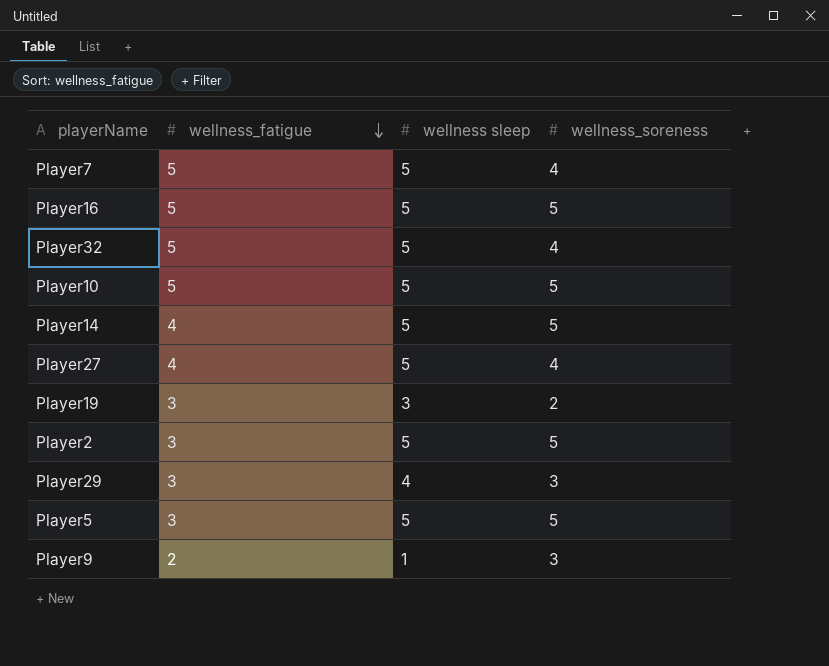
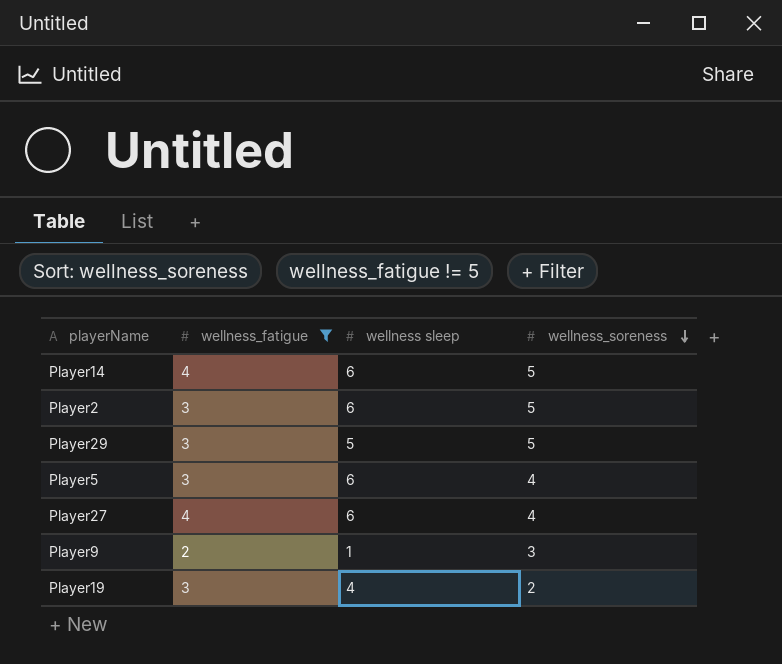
filter: none -> wellness_fatigue != 5
row order: wellness_fatigue descending -> wellness_soreness descending
Player14 | wellness sleep: 5 -> 6
Player2 | wellness sleep: 5 -> 6
Player29 | wellness sleep: 4 -> 5
Player29 | wellness_soreness: 3 -> 5
Player5 | wellness sleep: 5 -> 6
Player5 | wellness_soreness: 5 -> 4
Player27 | wellness sleep: 5 -> 6
Player19 | wellness sleep: 3 -> 4

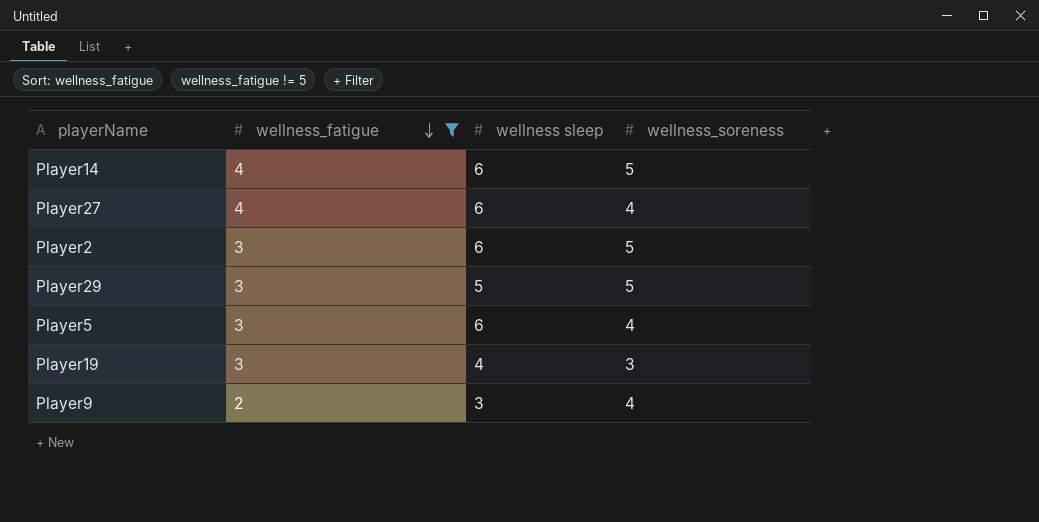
row order: wellness_soreness descending -> wellness_fatigue descending
Player19 | wellness_soreness: 2 -> 3
Player9 | wellness sleep: 1 -> 3
Player9 | wellness_soreness: 3 -> 4

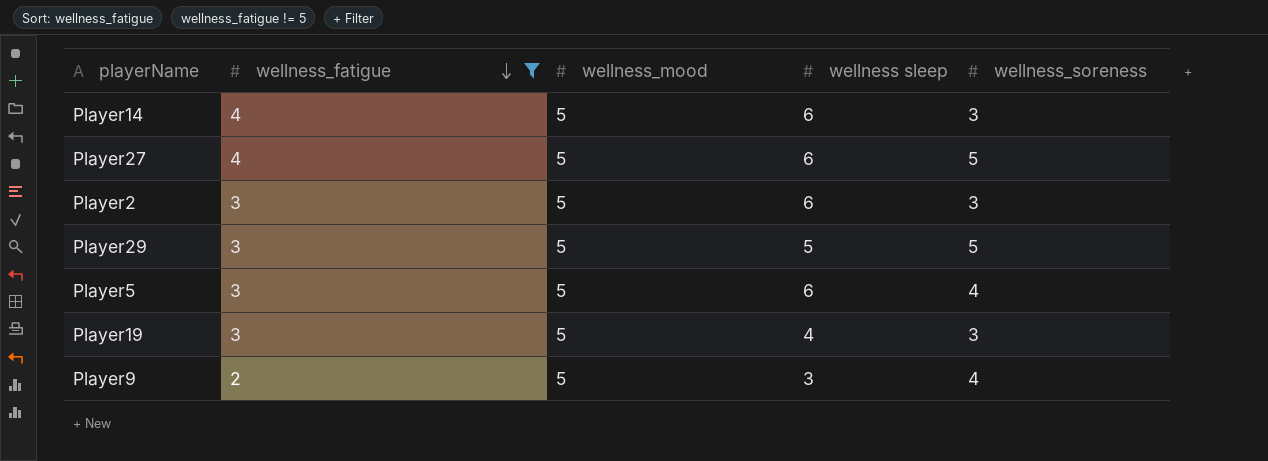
column wellness_mood | position: none -> 3
Player14 | wellness_soreness: 5 -> 3
Player27 | wellness_soreness: 4 -> 5
Player2 | wellness_soreness: 5 -> 3

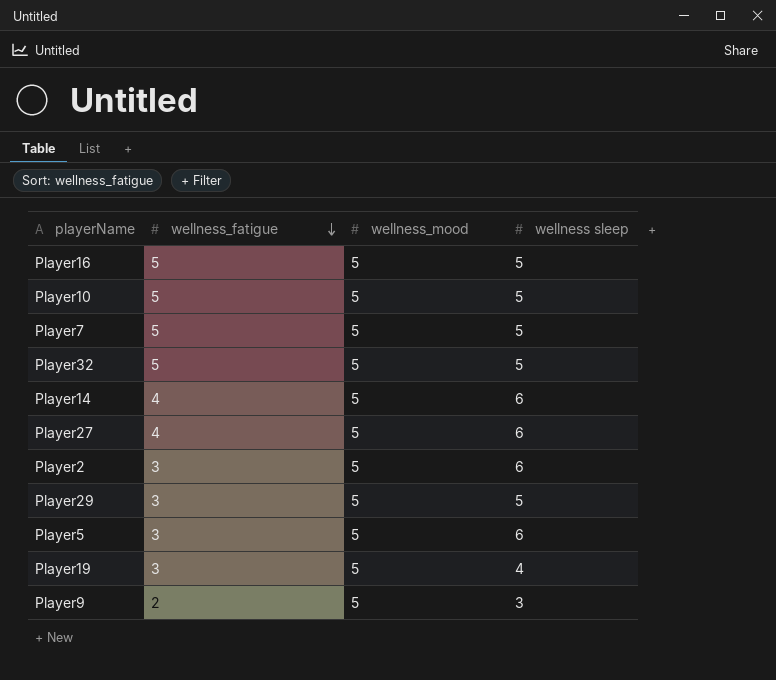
filter: wellness_fatigue != 5 -> none
column wellness_soreness | position: 5 -> none

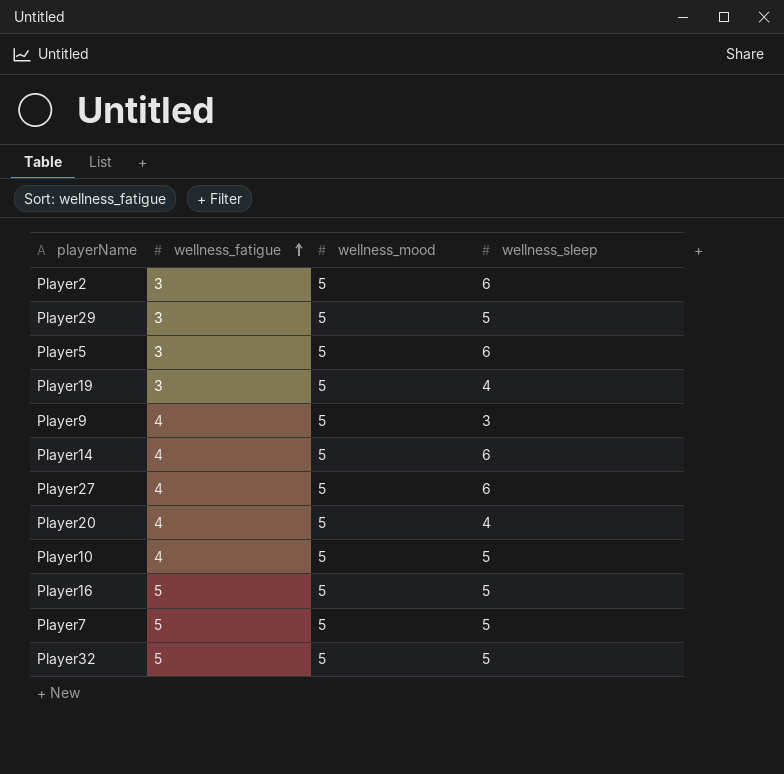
row order: wellness_fatigue descending -> wellness_fatigue ascending
column name: wellness sleep -> wellness_sleep
Player9 | wellness_fatigue: 2 -> 4
row Player20: none -> 4 | 5 | 4
Player10 | wellness_fatigue: 5 -> 4

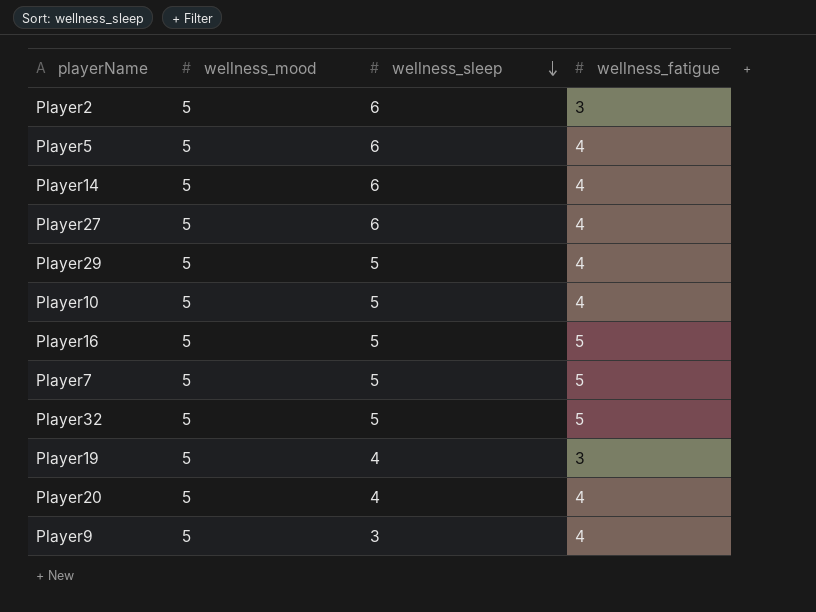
row order: wellness_fatigue ascending -> wellness_sleep descending
column wellness_fatigue | position: 2 -> 4
Player5 | wellness_fatigue: 3 -> 4
Player29 | wellness_fatigue: 3 -> 4

